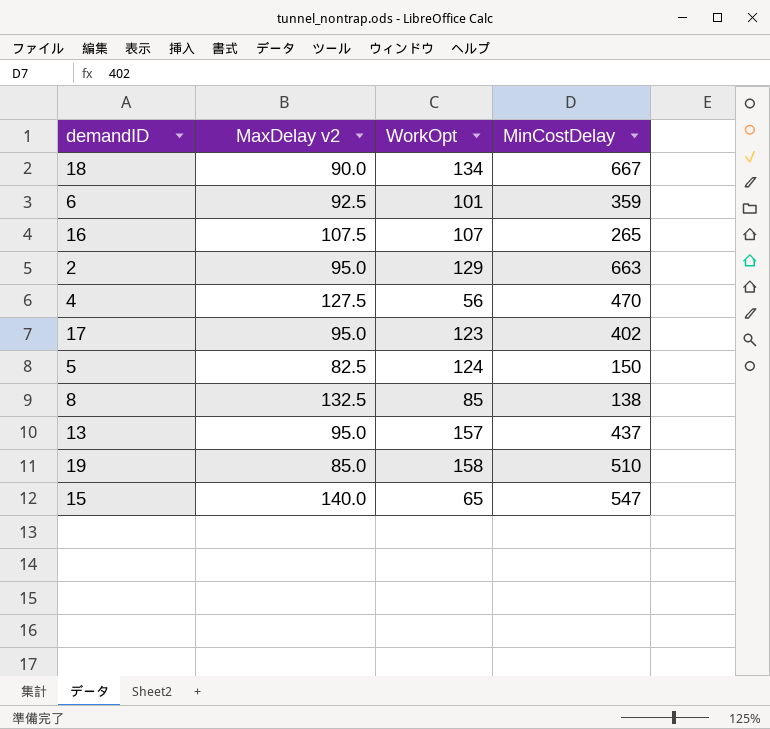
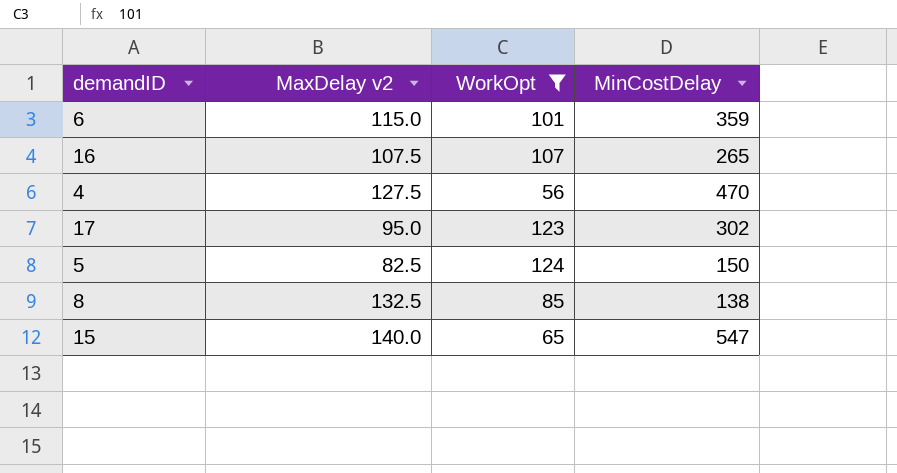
filter: none -> WorkOpt <= 124
6 | MaxDelay v2: 92.5 -> 115.0
17 | MinCostDelay: 402 -> 302

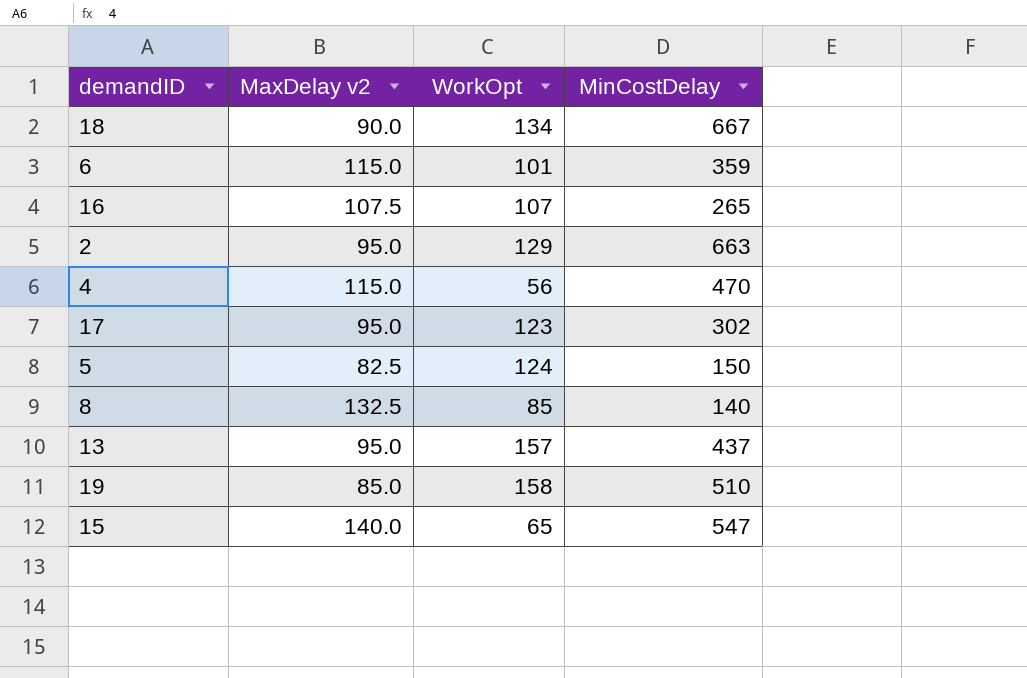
filter: WorkOpt <= 124 -> none
4 | MaxDelay v2: 127.5 -> 115.0
8 | MinCostDelay: 138 -> 140

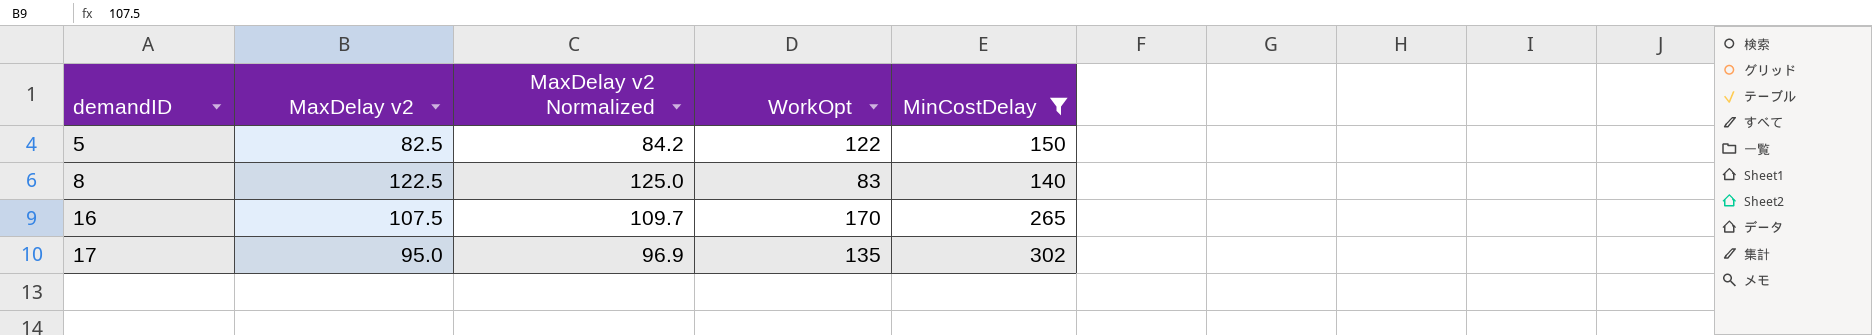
filter: none -> MinCostDelay <= 302
row order: none -> demandID ascending
column MaxDelay v2 Normalized | formula: none -> [MaxDelay v2] * 1.02
5 | WorkOpt: 124 -> 122
8 | MaxDelay v2: 132.5 -> 122.5
8 | WorkOpt: 85 -> 83
16 | WorkOpt: 107 -> 170
17 | WorkOpt: 123 -> 135

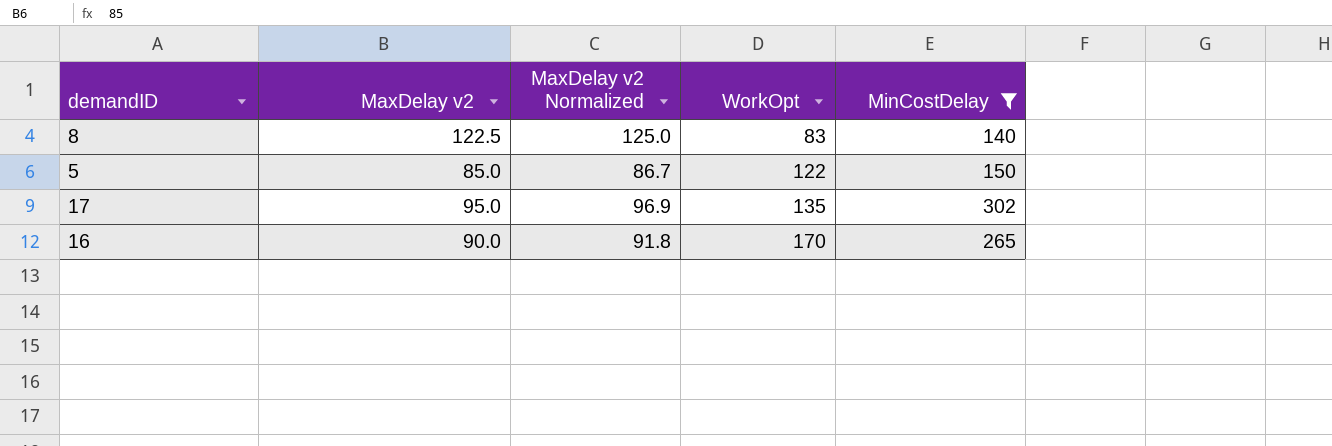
row order: demandID ascending -> WorkOpt ascending
5 | MaxDelay v2: 82.5 -> 85.0
5 | MaxDelay v2 Normalized: 84.2 -> 86.7
16 | MaxDelay v2: 107.5 -> 90.0
16 | MaxDelay v2 Normalized: 109.7 -> 91.8

